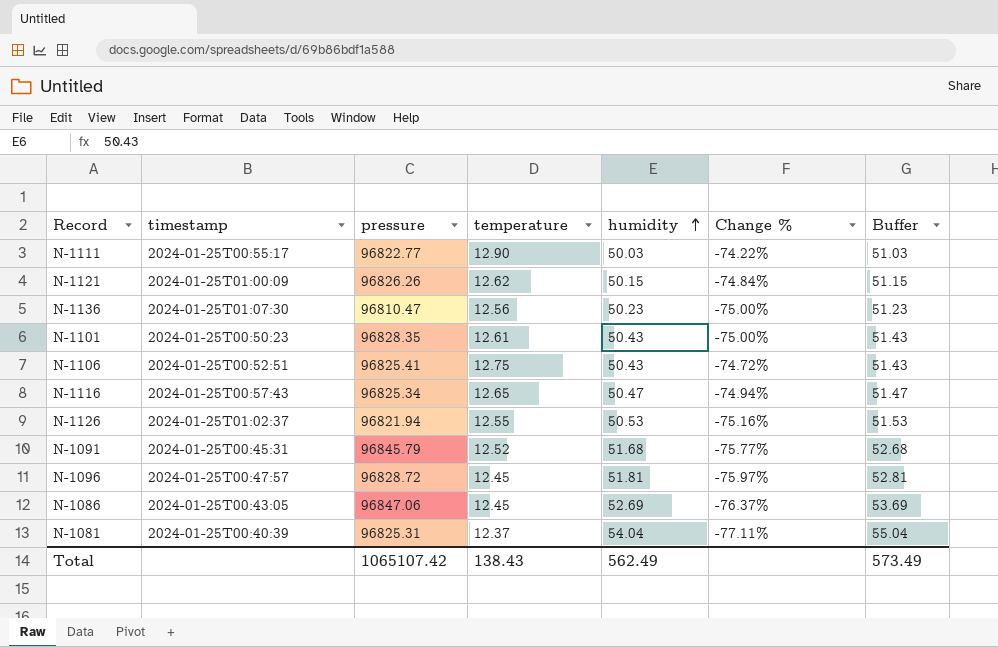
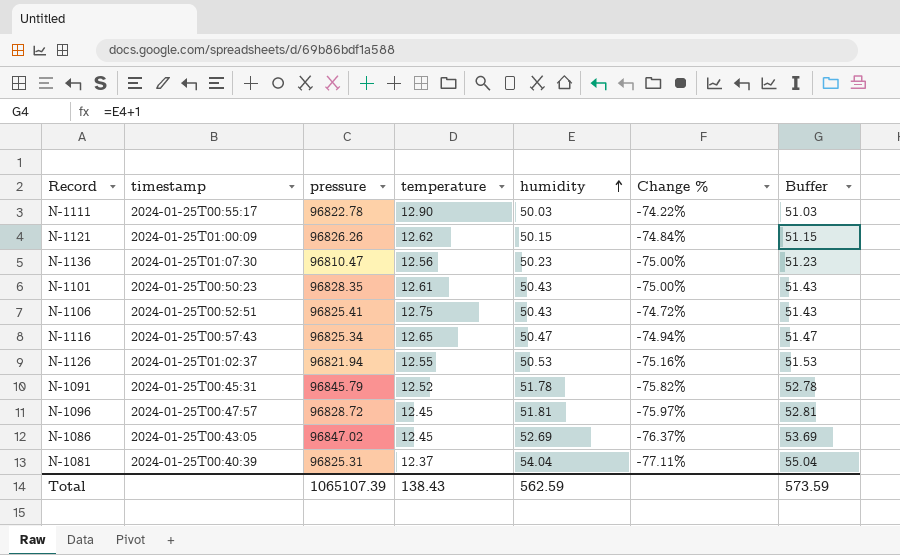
N-1111 | pressure: 96822.77 -> 96822.78
N-1091 | humidity: 51.68 -> 51.78
N-1091 | Change %: -75.77% -> -75.82%
N-1091 | Buffer: 52.68 -> 52.78
N-1086 | pressure: 96847.06 -> 96847.02
Total | pressure: 1065107.42 -> 1065107.39
Total | humidity: 562.49 -> 562.59
Total | Buffer: 573.49 -> 573.59

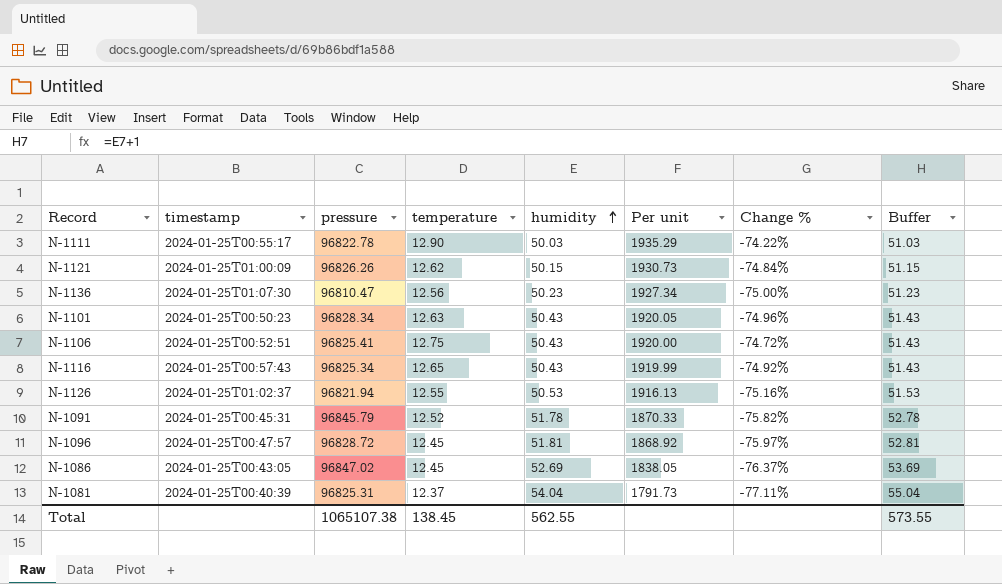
column Per unit | formula: none -> [pressure] / [humidity]
N-1101 | pressure: 96828.35 -> 96828.34
N-1101 | temperature: 12.61 -> 12.63
N-1101 | Change %: -75.00% -> -74.96%
N-1116 | humidity: 50.47 -> 50.43
N-1116 | Change %: -74.94% -> -74.92%
N-1116 | Buffer: 51.47 -> 51.43
Total | pressure: 1065107.39 -> 1065107.38
Total | temperature: 138.43 -> 138.45
Total | humidity: 562.59 -> 562.55
Total | Buffer: 573.59 -> 573.55

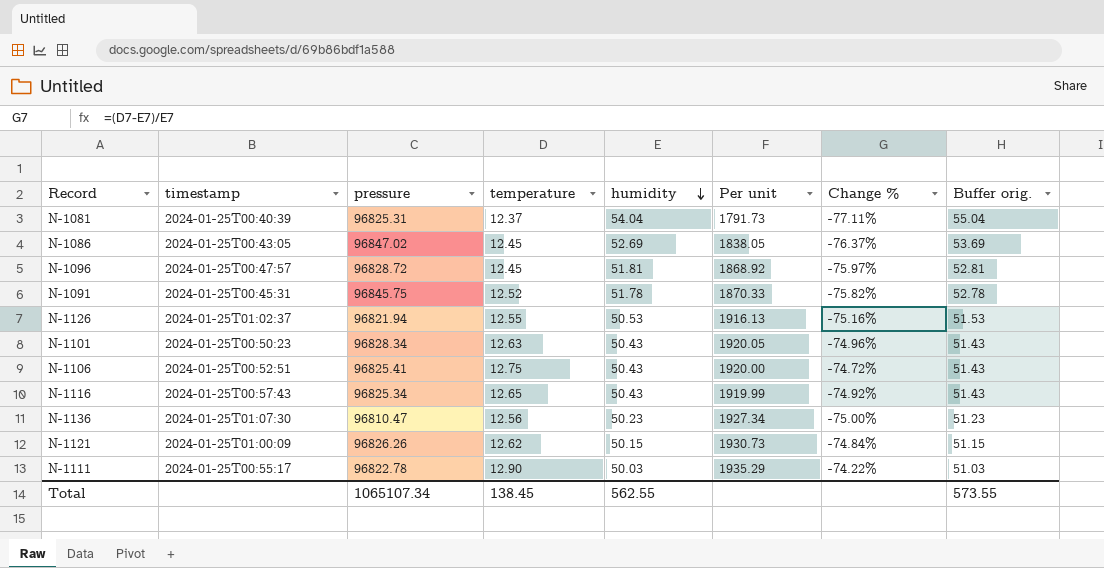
row order: humidity ascending -> humidity descending
column name: Buffer -> Buffer orig.
N-1091 | pressure: 96845.79 -> 96845.75
Total | pressure: 1065107.38 -> 1065107.34

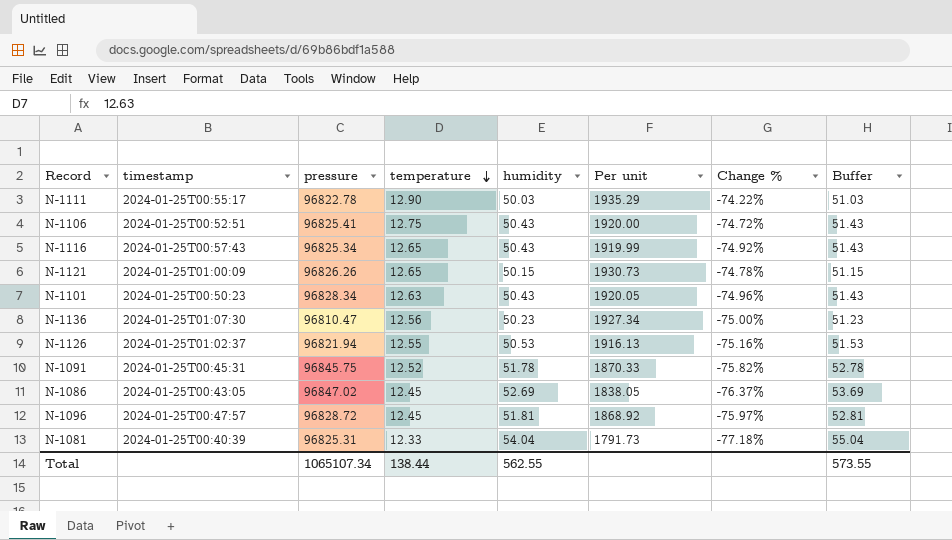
row order: humidity descending -> temperature descending
column name: Buffer orig. -> Buffer
N-1121 | temperature: 12.62 -> 12.65
N-1121 | Change %: -74.84% -> -74.78%
N-1081 | temperature: 12.37 -> 12.33
N-1081 | Change %: -77.11% -> -77.18%
Total | temperature: 138.45 -> 138.44

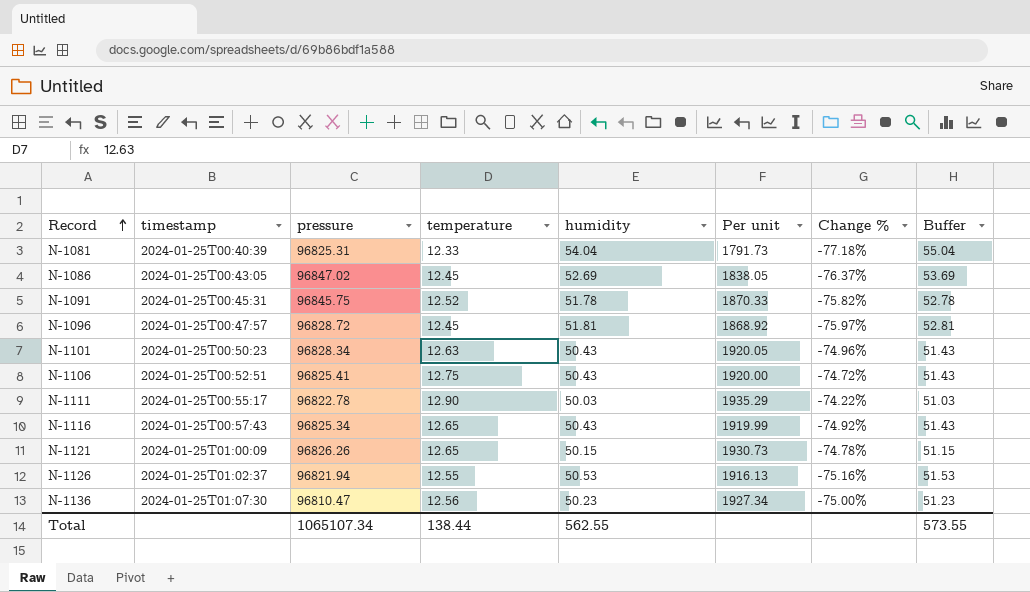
row order: temperature descending -> Record ascending

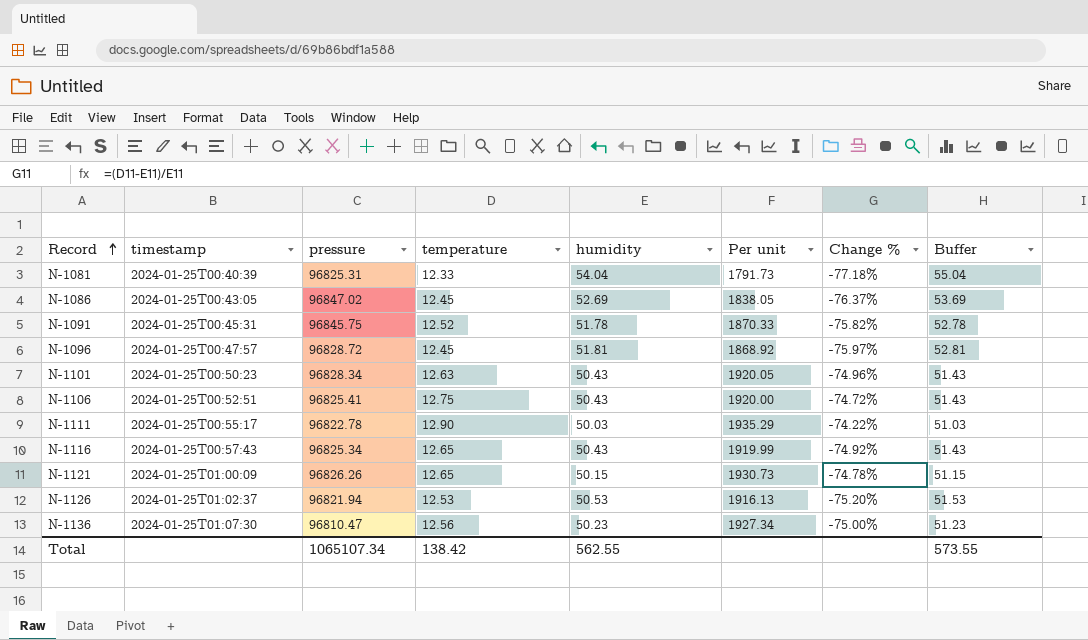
N-1126 | temperature: 12.55 -> 12.53
N-1126 | Change %: -75.16% -> -75.20%
Total | temperature: 138.44 -> 138.42

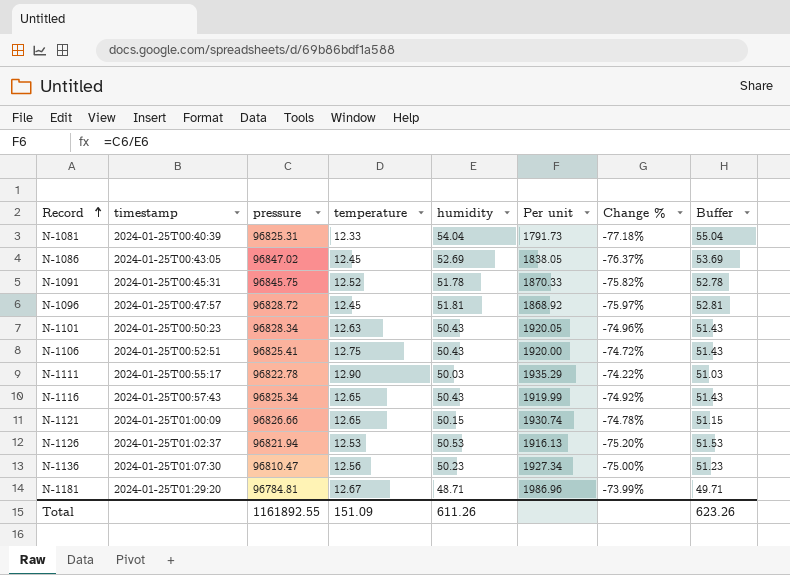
N-1121 | pressure: 96826.26 -> 96826.66
N-1121 | Per unit: 1930.73 -> 1930.74
row N-1181: none -> 2024-01-25T01:29:20 | 96784.81 | 12.67 | 48.71 | 1986.96 | -73.99% | 49.71
Total | pressure: 1065107.34 -> 1161892.55
Total | temperature: 138.42 -> 151.09
Total | humidity: 562.55 -> 611.26
Total | Buffer: 573.55 -> 623.26

